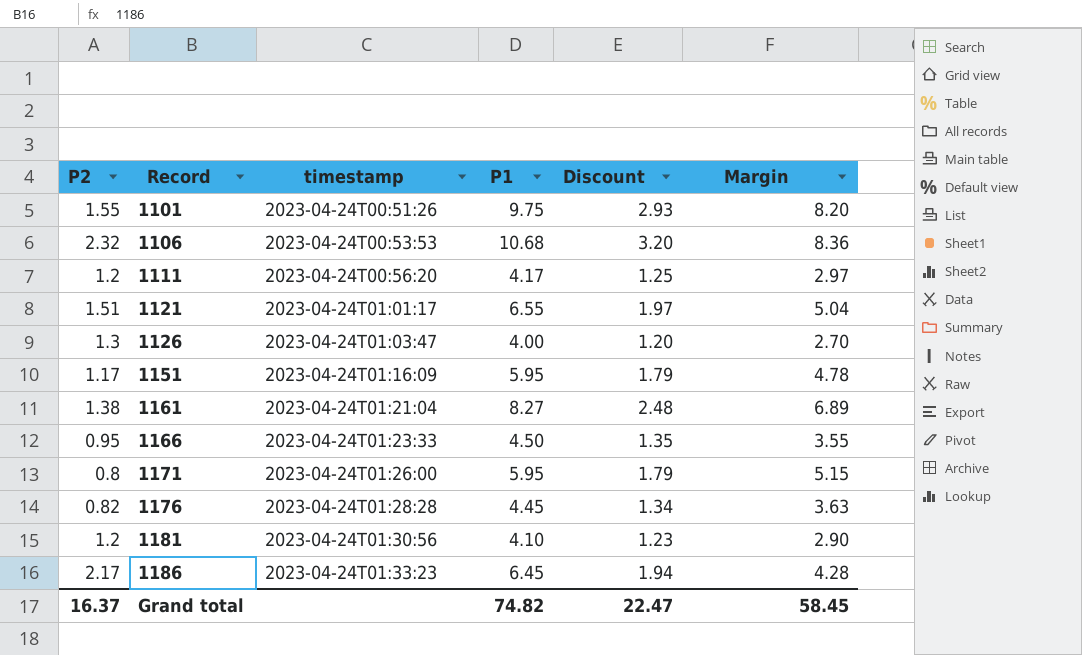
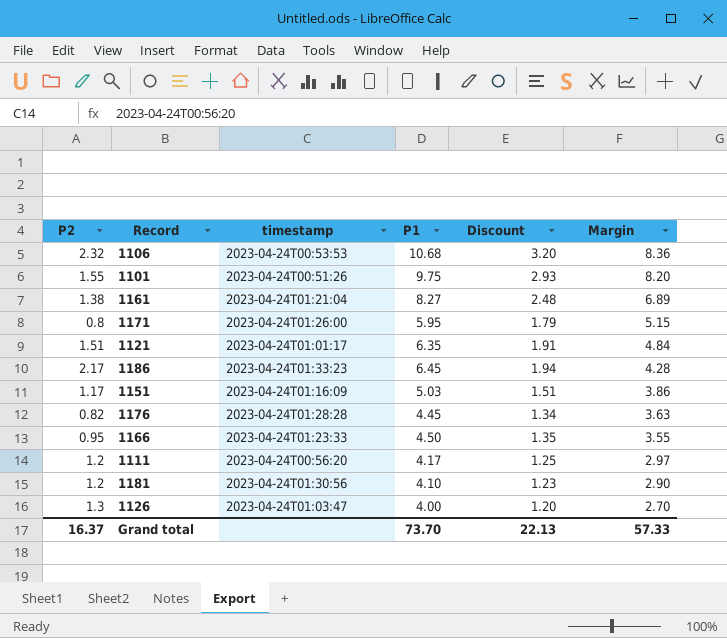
row order: Record ascending -> Margin descending
1121 | P1: 6.55 -> 6.35
1121 | Discount: 1.97 -> 1.91
1121 | Margin: 5.04 -> 4.84
1151 | P1: 5.95 -> 5.03
1151 | Discount: 1.79 -> 1.51
1151 | Margin: 4.78 -> 3.86
Grand total | P1: 74.82 -> 73.70
Grand total | Discount: 22.47 -> 22.13
Grand total | Margin: 58.45 -> 57.33

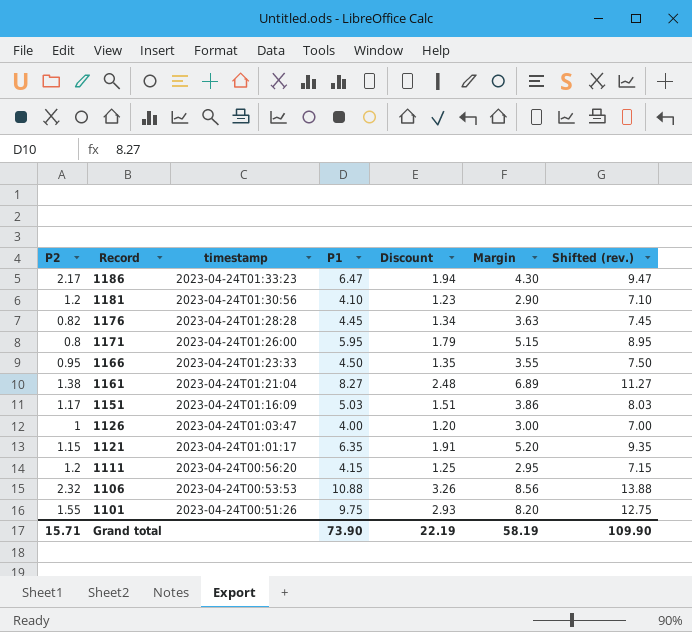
row order: Margin descending -> Record descending
column Shifted (rev.) | formula: none -> [P1] + 3
1186 | P1: 6.45 -> 6.47
1186 | Margin: 4.28 -> 4.30
1126 | P2: 1.3 -> 1
1126 | Margin: 2.70 -> 3.00
1121 | P2: 1.51 -> 1.15
1121 | Margin: 4.84 -> 5.20
1111 | P1: 4.17 -> 4.15
1111 | Margin: 2.97 -> 2.95
1106 | P1: 10.68 -> 10.88
1106 | Discount: 3.20 -> 3.26
1106 | Margin: 8.36 -> 8.56
Grand total | P2: 16.37 -> 15.71
Grand total | P1: 73.70 -> 73.90
Grand total | Discount: 22.13 -> 22.19
Grand total | Margin: 57.33 -> 58.19

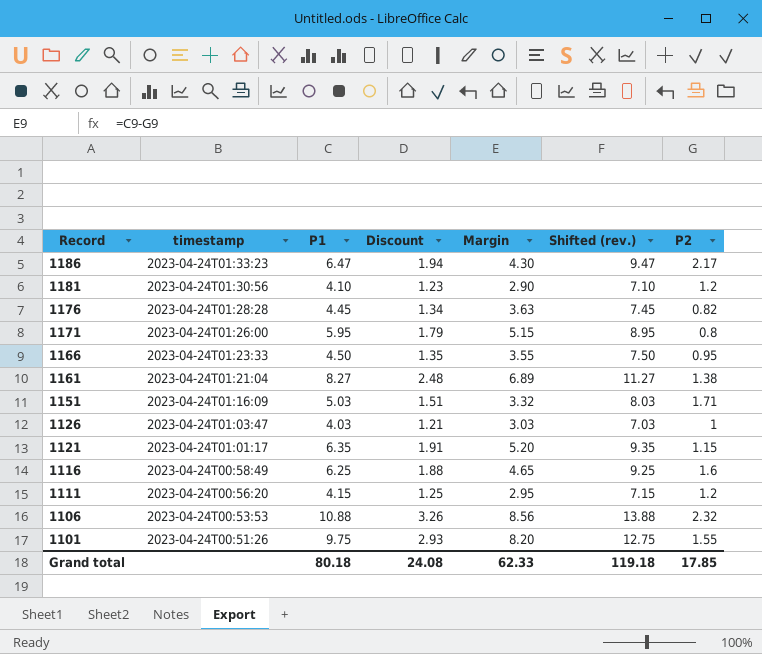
column P2 | position: 1 -> 7
1151 | Margin: 3.86 -> 3.32
1151 | P2: 1.17 -> 1.71
1126 | P1: 4.00 -> 4.03
1126 | Discount: 1.20 -> 1.21
1126 | Margin: 3.00 -> 3.03
1126 | Shifted (rev.): 7.00 -> 7.03
row 1116: none -> 2023-04-24T00:58:49 | 6.25 | 1.88 | 4.65 | 9.25 | 1.6
Grand total | P1: 73.90 -> 80.18
Grand total | Discount: 22.19 -> 24.08
Grand total | Margin: 58.19 -> 62.33
Grand total | Shifted (rev.): 109.90 -> 119.18
Grand total | P2: 15.71 -> 17.85

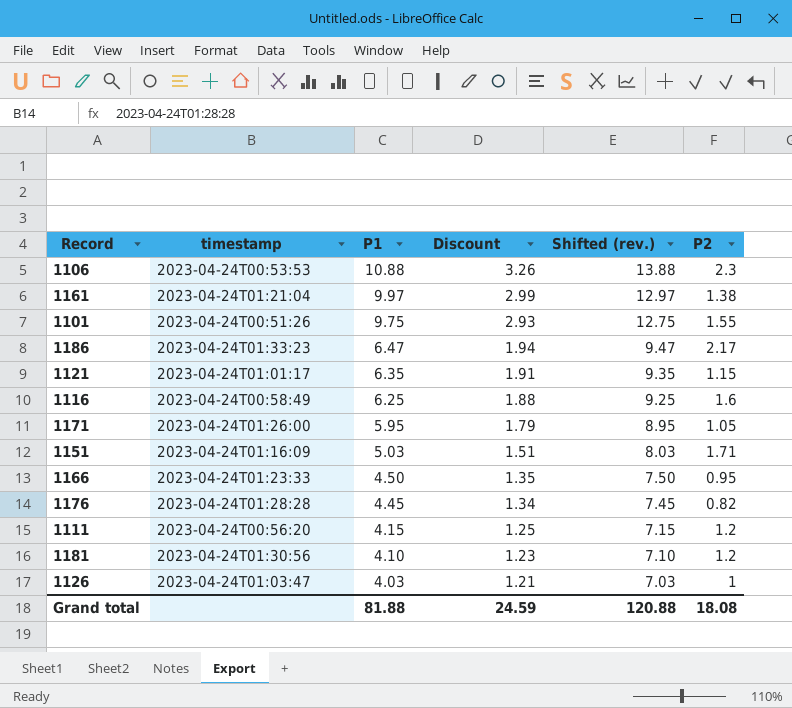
row order: Record descending -> P1 descending
column Margin | formula: [P1] - [P2] -> none
1106 | P2: 2.32 -> 2.3
1161 | P1: 8.27 -> 9.97
1161 | Discount: 2.48 -> 2.99
1161 | Shifted (rev.): 11.27 -> 12.97
1171 | P2: 0.8 -> 1.05
Grand total | P1: 80.18 -> 81.88
Grand total | Discount: 24.08 -> 24.59
Grand total | Shifted (rev.): 119.18 -> 120.88
Grand total | P2: 17.85 -> 18.08

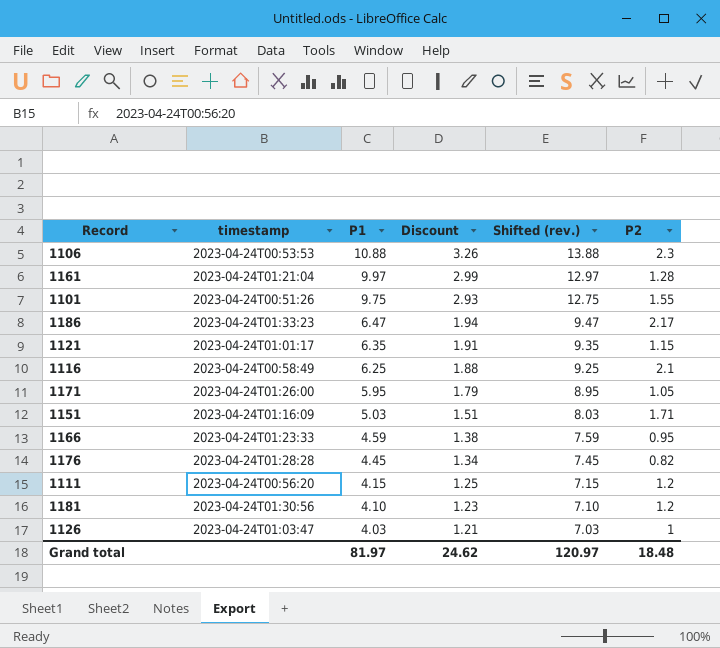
1161 | P2: 1.38 -> 1.28
1116 | P2: 1.6 -> 2.1
1166 | P1: 4.50 -> 4.59
1166 | Discount: 1.35 -> 1.38
1166 | Shifted (rev.): 7.50 -> 7.59
Grand total | P1: 81.88 -> 81.97
Grand total | Discount: 24.59 -> 24.62
Grand total | Shifted (rev.): 120.88 -> 120.97
Grand total | P2: 18.08 -> 18.48

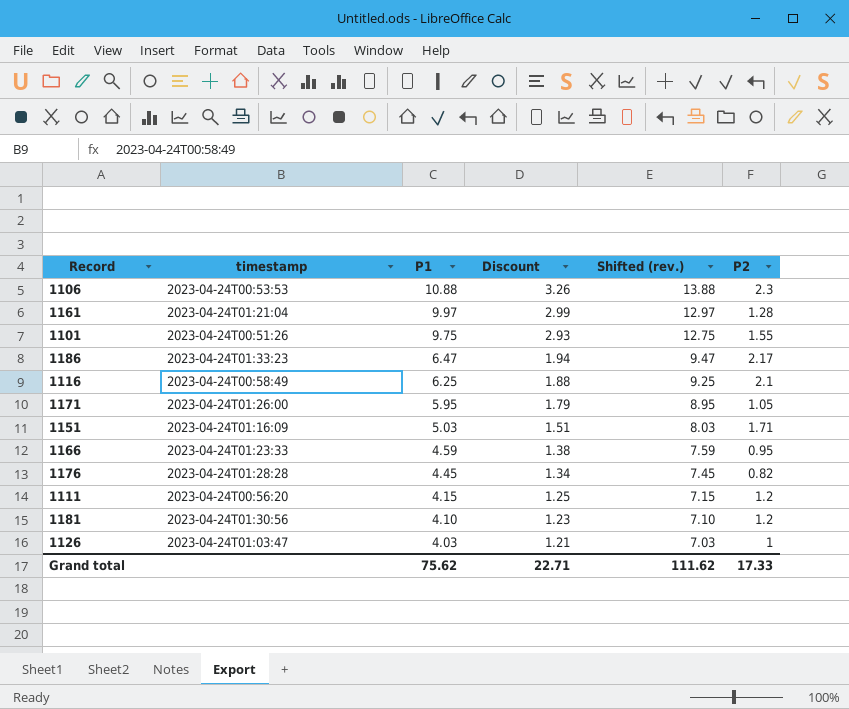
row 1121: 2023-04-24T01:01:17 | 6.35 | 1.91 | 9.35 | 1.15 -> none
Grand total | P1: 81.97 -> 75.62
Grand total | Discount: 24.62 -> 22.71
Grand total | Shifted (rev.): 120.97 -> 111.62
Grand total | P2: 18.48 -> 17.33

